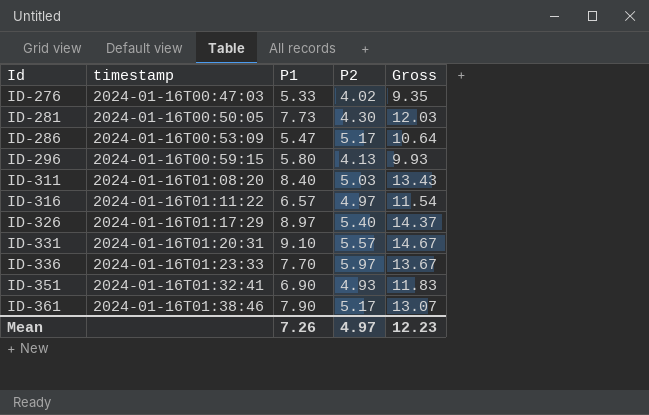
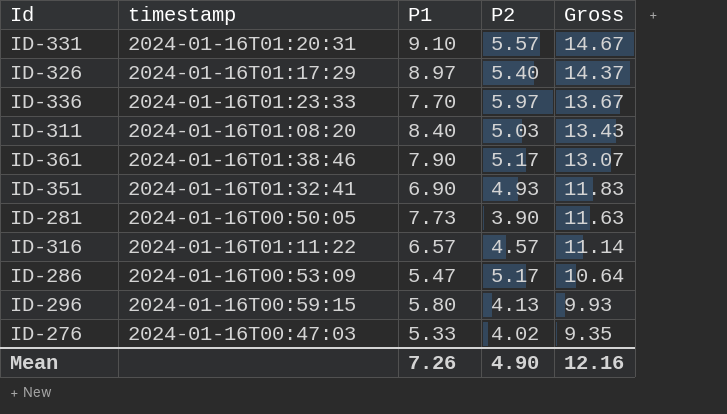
row order: Id ascending -> Gross descending
ID-281 | P2: 4.30 -> 3.90
ID-281 | Gross: 12.03 -> 11.63
ID-316 | P2: 4.97 -> 4.57
ID-316 | Gross: 11.54 -> 11.14
Mean | P2: 4.97 -> 4.90
Mean | Gross: 12.23 -> 12.16

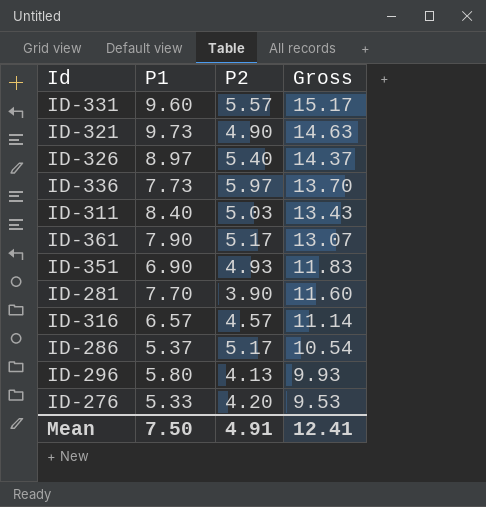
column timestamp | position: 2 -> none
ID-331 | P1: 9.10 -> 9.60
ID-331 | Gross: 14.67 -> 15.17
row ID-321: none -> 9.73 | 4.90 | 14.63
ID-336 | P1: 7.70 -> 7.73
ID-336 | Gross: 13.67 -> 13.70
ID-281 | P1: 7.73 -> 7.70
ID-281 | Gross: 11.63 -> 11.60
ID-286 | P1: 5.47 -> 5.37
ID-286 | Gross: 10.64 -> 10.54
ID-276 | P2: 4.02 -> 4.20
ID-276 | Gross: 9.35 -> 9.53
Mean | P1: 7.26 -> 7.50
Mean | P2: 4.90 -> 4.91
Mean | Gross: 12.16 -> 12.41

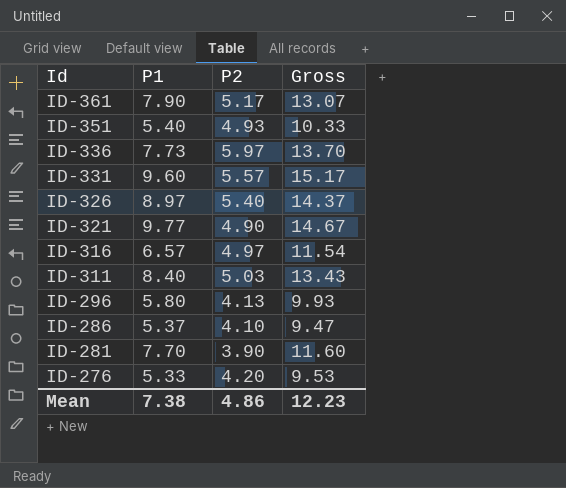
row order: Gross descending -> Id descending
ID-351 | P1: 6.90 -> 5.40
ID-351 | Gross: 11.83 -> 10.33
ID-321 | P1: 9.73 -> 9.77
ID-321 | Gross: 14.63 -> 14.67
ID-316 | P2: 4.57 -> 4.97
ID-316 | Gross: 11.14 -> 11.54
ID-286 | P2: 5.17 -> 4.10
ID-286 | Gross: 10.54 -> 9.47
Mean | P1: 7.50 -> 7.38
Mean | P2: 4.91 -> 4.86
Mean | Gross: 12.41 -> 12.23

